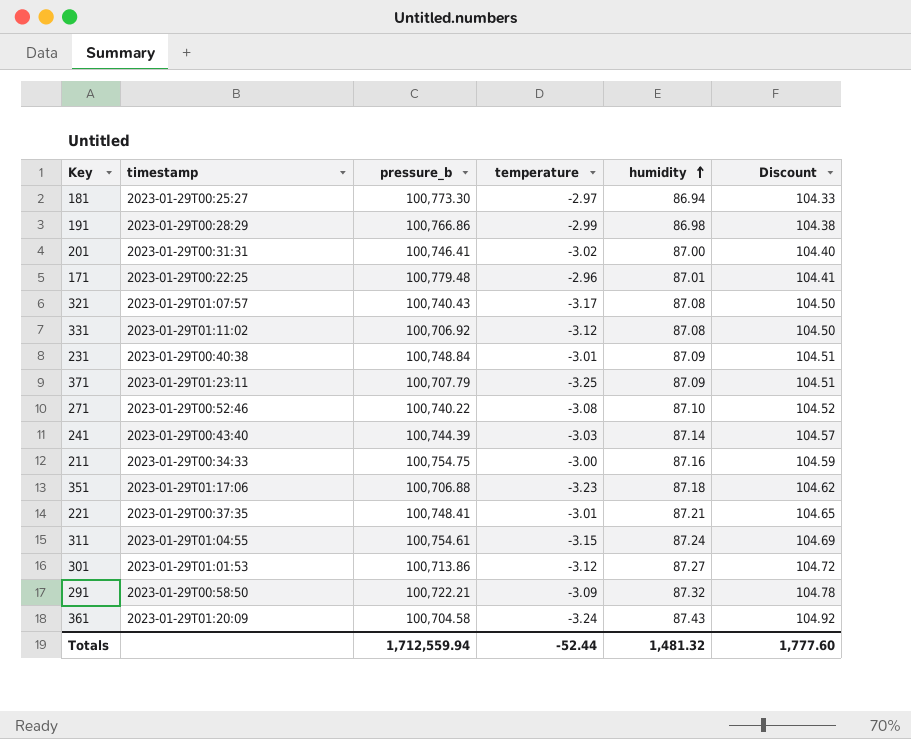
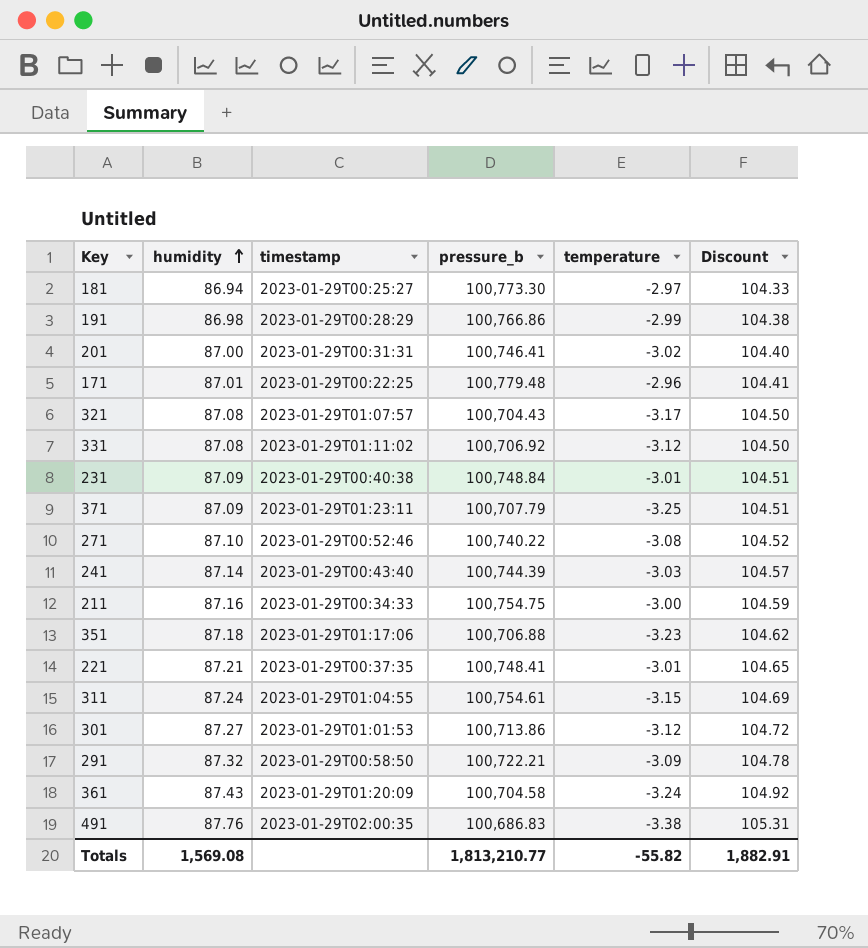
column humidity | position: 5 -> 2
321 | pressure_b: 100,740.43 -> 100,704.43
row 491: none -> 87.76 | 2023-01-29T02:00:35 | 100,686.83 | -3.38 | 105.31
Totals | humidity: 1,481.32 -> 1,569.08
Totals | pressure_b: 1,712,559.94 -> 1,813,210.77
Totals | temperature: -52.44 -> -55.82
Totals | Discount: 1,777.60 -> 1,882.91

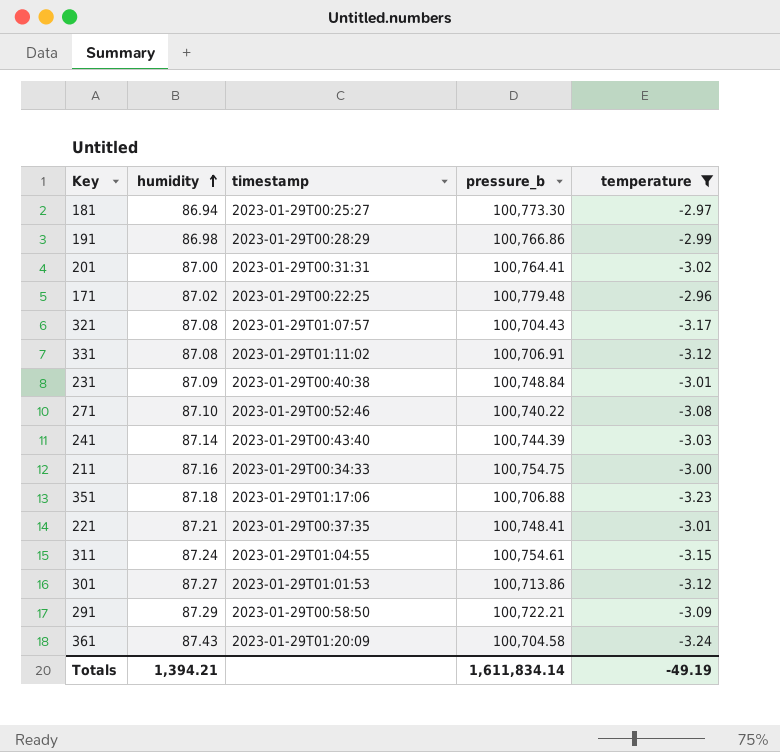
filter: none -> temperature >= -3.24
column Discount | formula: [humidity] * 1.2 -> none
201 | pressure_b: 100,746.41 -> 100,764.41
171 | humidity: 87.01 -> 87.02
331 | pressure_b: 100,706.92 -> 100,706.91
291 | humidity: 87.32 -> 87.29
Totals | humidity: 1,569.08 -> 1,394.21
Totals | pressure_b: 1,813,210.77 -> 1,611,834.14
Totals | temperature: -55.82 -> -49.19

